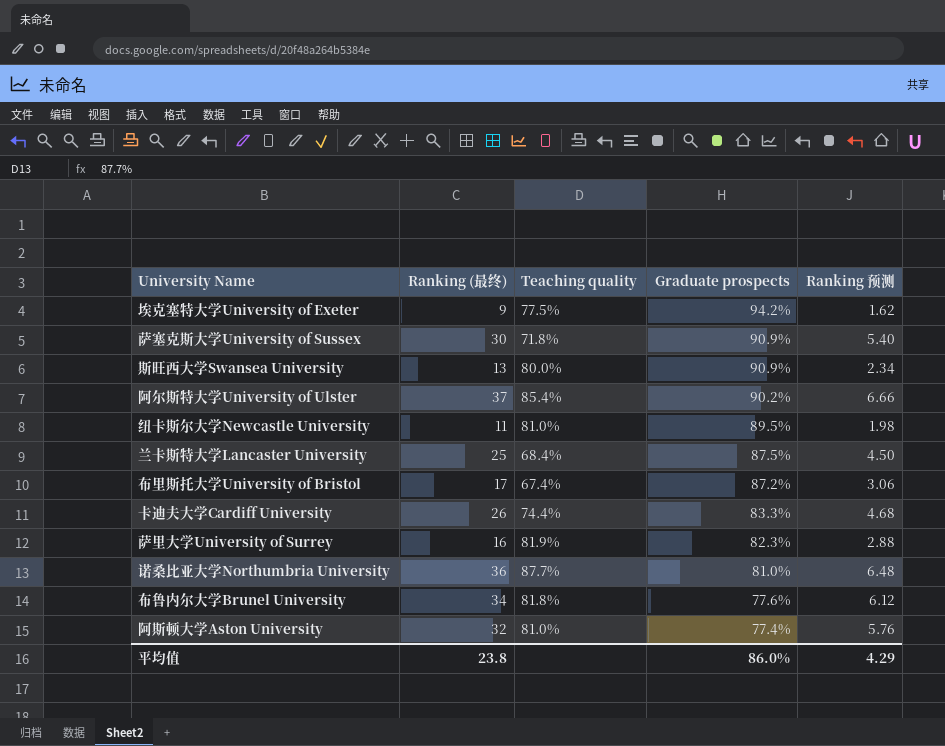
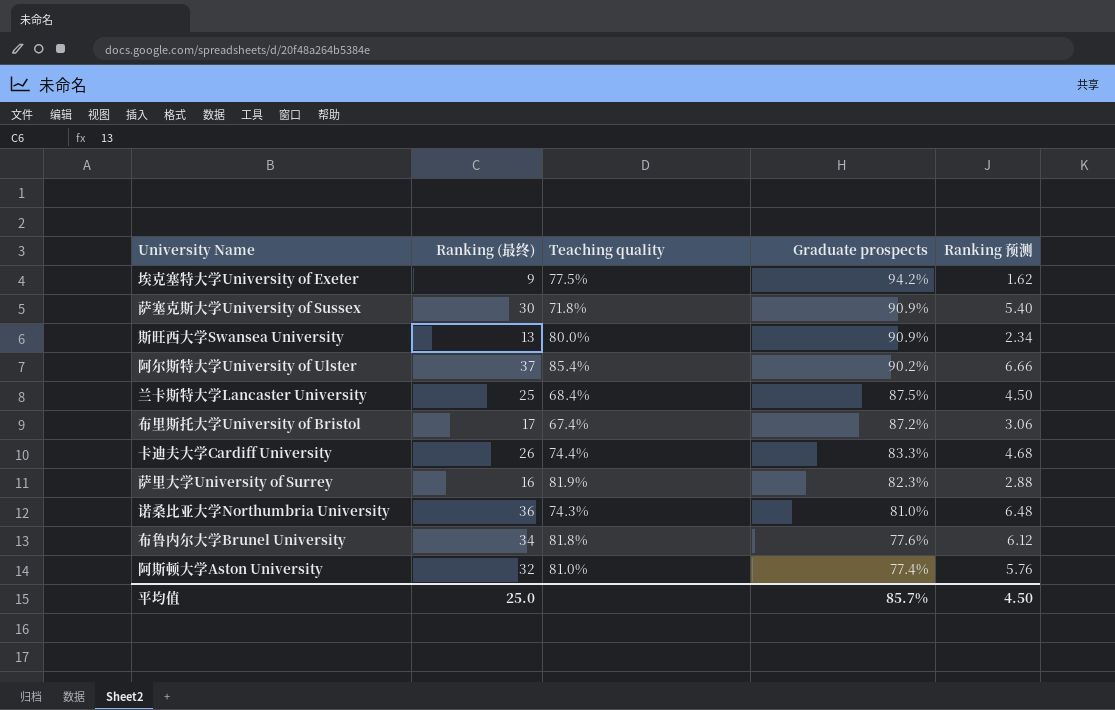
row 纽卡斯尔大学Newcastle University: 11 | 81.0% | 89.5% | 1.98 -> none
诺桑比亚大学Northumbria University | Teaching quality: 87.7% -> 74.3%
平均值 | Ranking (最终): 23.8 -> 25.0
平均值 | Graduate prospects: 86.0% -> 85.7%
平均值 | Ranking 预测: 4.29 -> 4.50

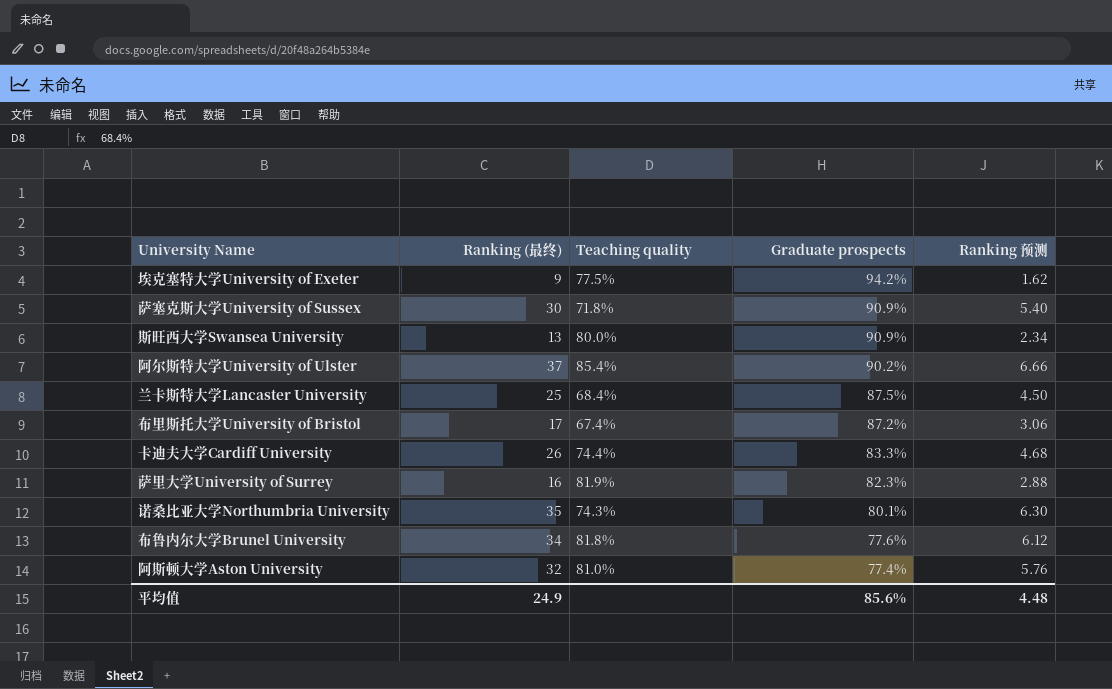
诺桑比亚大学Northumbria University | Ranking (最终): 36 -> 35
诺桑比亚大学Northumbria University | Graduate prospects: 81.0% -> 80.1%
诺桑比亚大学Northumbria University | Ranking 预测: 6.48 -> 6.30
平均值 | Ranking (最终): 25.0 -> 24.9
平均值 | Graduate prospects: 85.7% -> 85.6%
平均值 | Ranking 预测: 4.50 -> 4.48

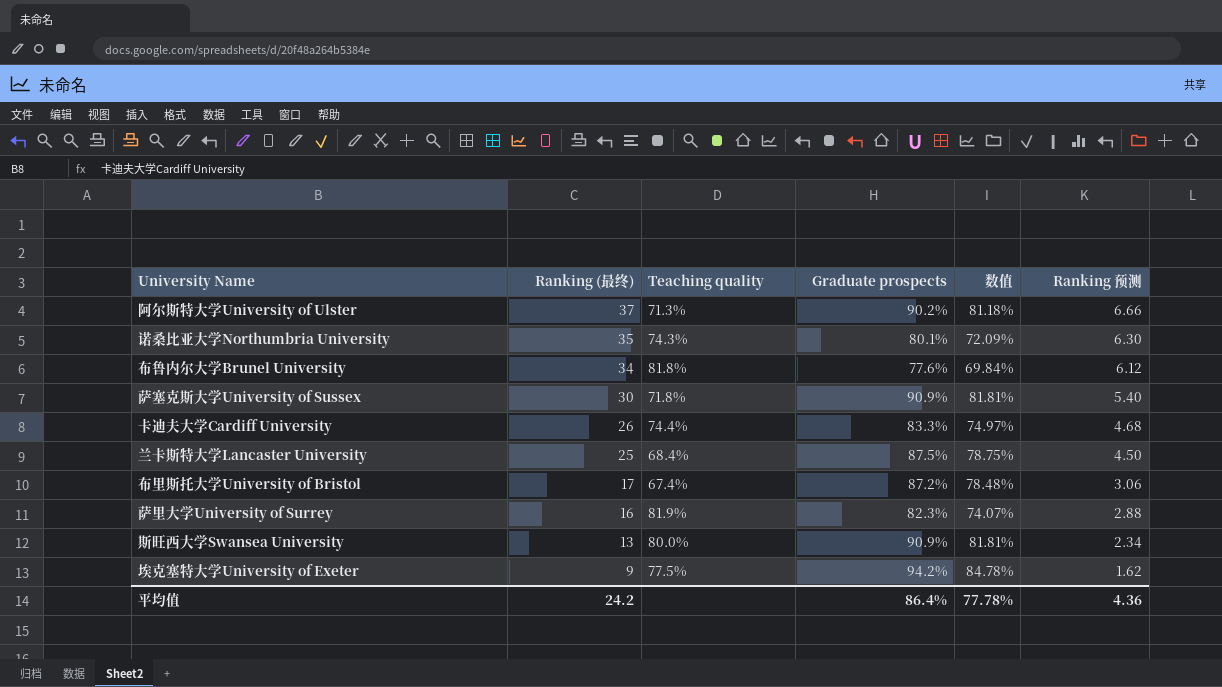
row order: Graduate prospects descending -> Ranking (最终) descending
column 数值 | formula: none -> [Graduate prospects] * 0.9
row 阿斯顿大学Aston University: 32 | 81.0% | 77.4% | 5.76 -> none
阿尔斯特大学University of Ulster | Teaching quality: 85.4% -> 71.3%
平均值 | Ranking (最终): 24.9 -> 24.2
平均值 | Graduate prospects: 85.6% -> 86.4%
平均值 | Ranking 预测: 4.48 -> 4.36

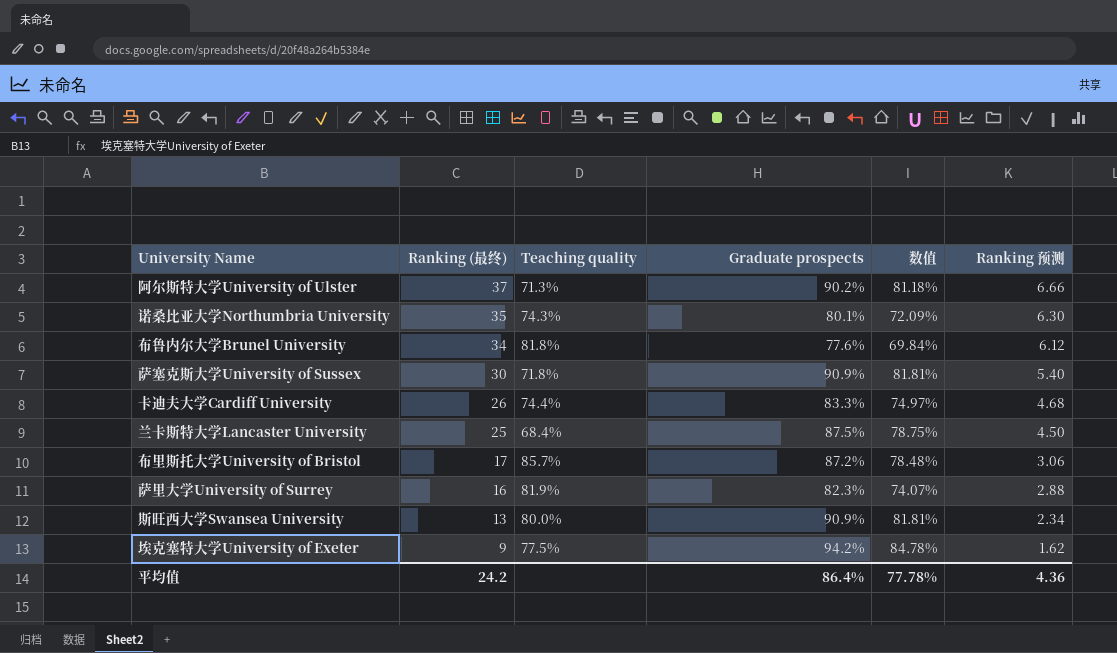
布里斯托大学University of Bristol | Teaching quality: 67.4% -> 85.7%

